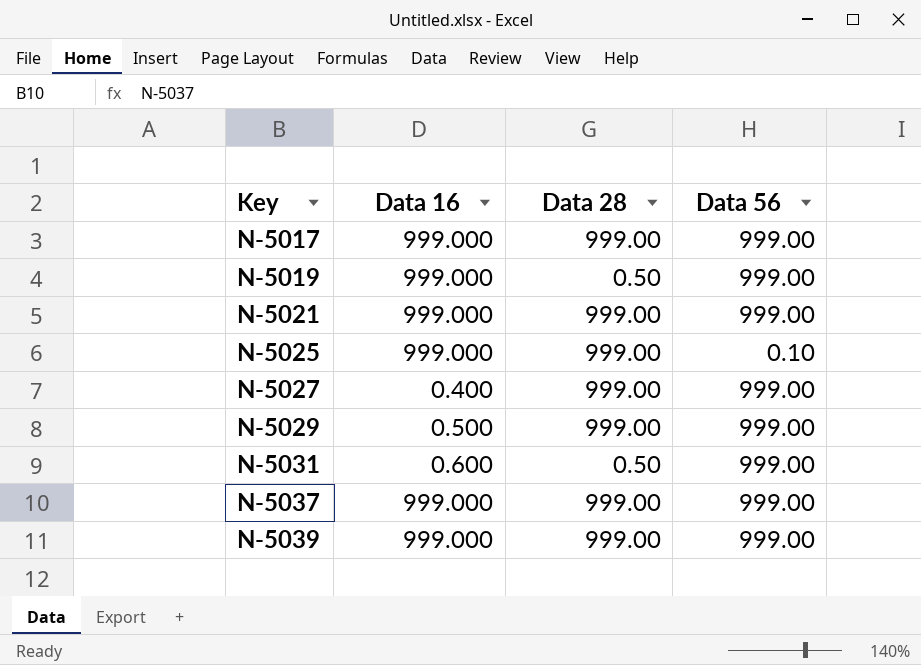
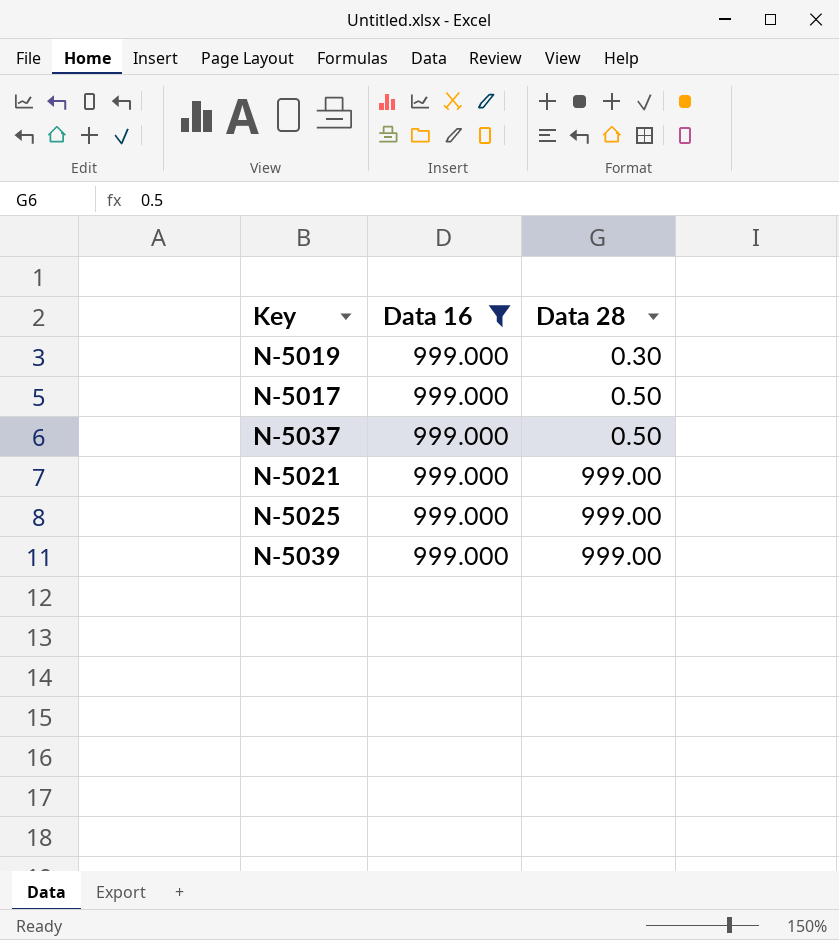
filter: none -> Data 16 = 999.000
row order: Key ascending -> Data 28 ascending
column Data 56 | position: 4 -> none
N-5019 | Data 28: 0.50 -> 0.30
N-5017 | Data 28: 999.00 -> 0.50
N-5037 | Data 28: 999.00 -> 0.50

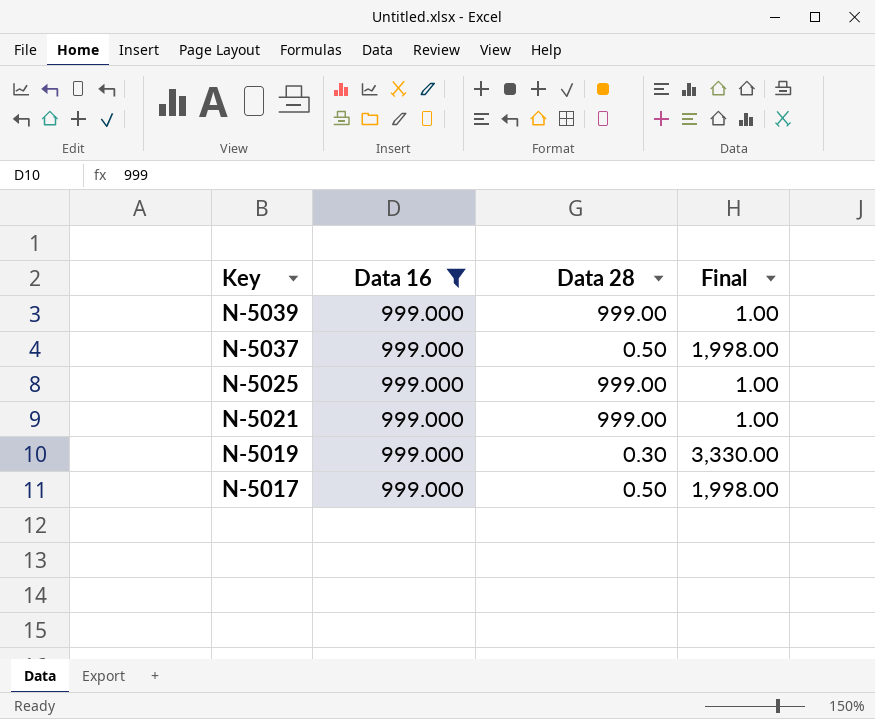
row order: Data 28 ascending -> Key descending
column Final | formula: none -> [Data 16] / [Data 28]

